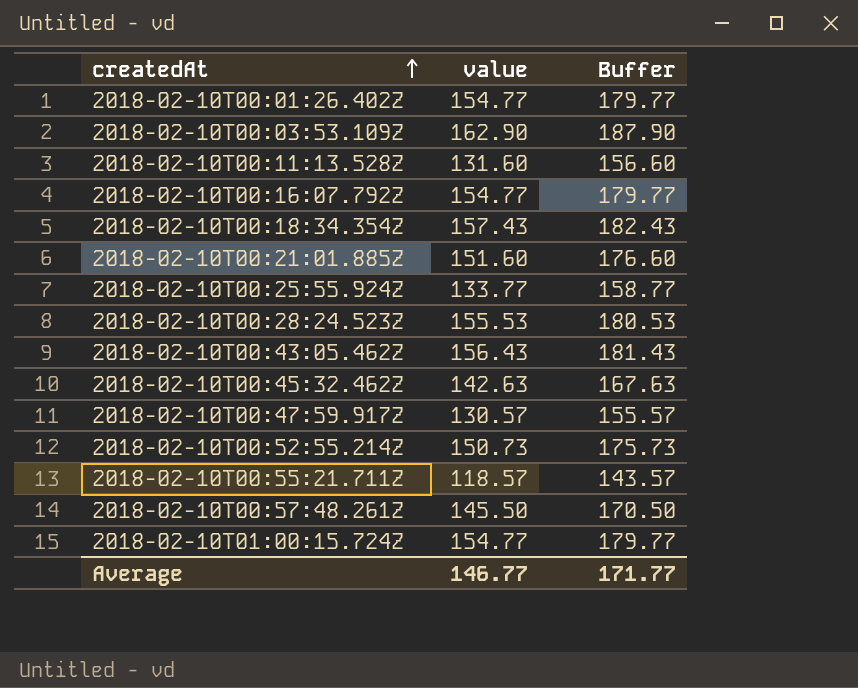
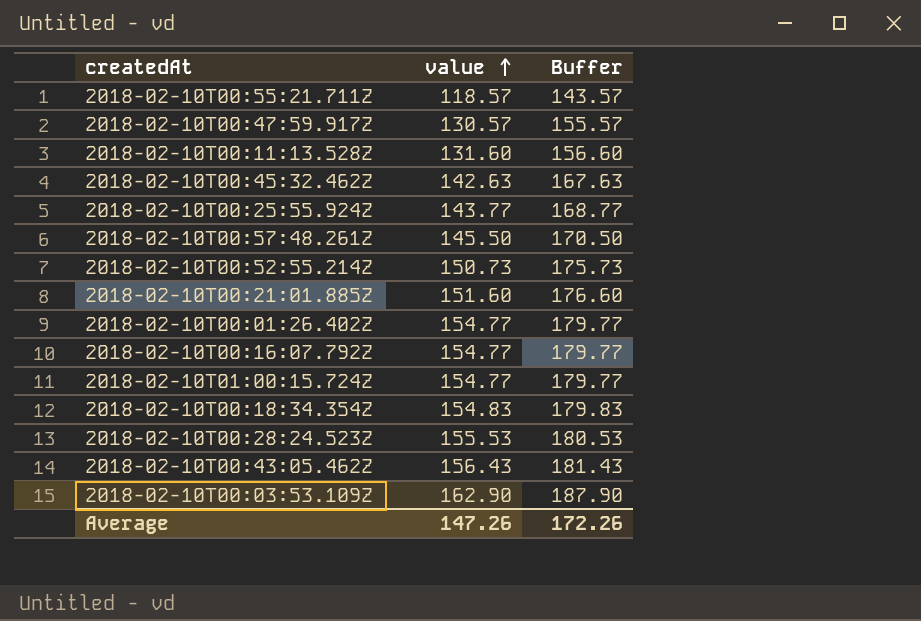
row order: createdAt ascending -> value ascending
2018-02-10T00:25:55.924Z | value: 133.77 -> 143.77
2018-02-10T00:25:55.924Z | Buffer: 158.77 -> 168.77
2018-02-10T00:18:34.354Z | value: 157.43 -> 154.83
2018-02-10T00:18:34.354Z | Buffer: 182.43 -> 179.83
Average | value: 146.77 -> 147.26
Average | Buffer: 171.77 -> 172.26

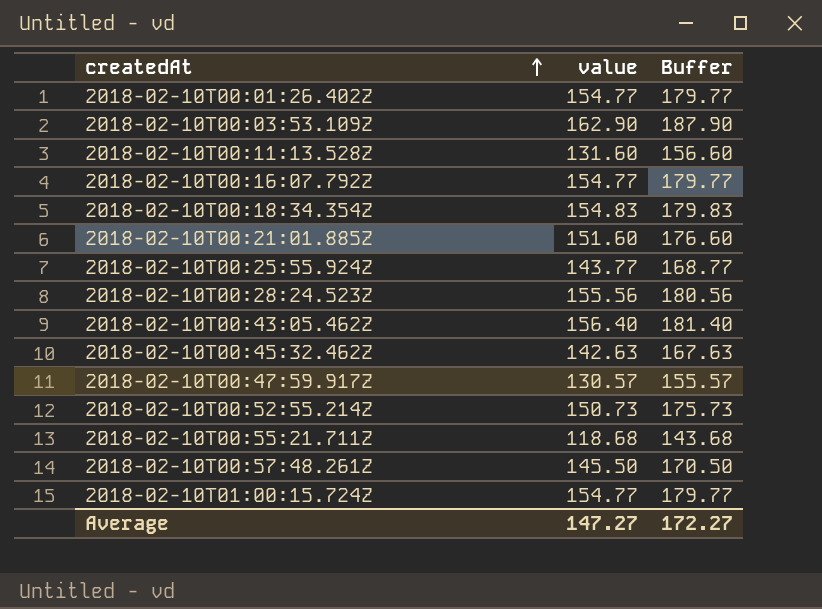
row order: value ascending -> createdAt ascending
2018-02-10T00:28:24.523Z | value: 155.53 -> 155.56
2018-02-10T00:28:24.523Z | Buffer: 180.53 -> 180.56
2018-02-10T00:43:05.462Z | value: 156.43 -> 156.40
2018-02-10T00:43:05.462Z | Buffer: 181.43 -> 181.40
2018-02-10T00:55:21.711Z | value: 118.57 -> 118.68
2018-02-10T00:55:21.711Z | Buffer: 143.57 -> 143.68
Average | value: 147.26 -> 147.27
Average | Buffer: 172.26 -> 172.27

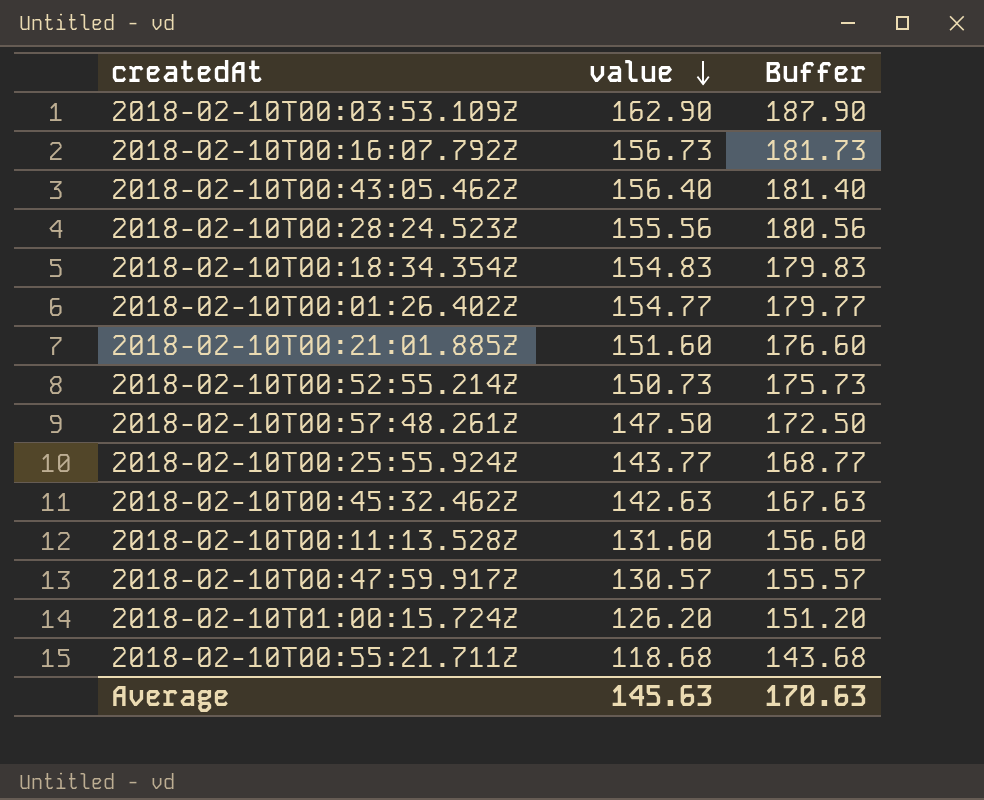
row order: createdAt ascending -> value descending
2018-02-10T00:16:07.792Z | value: 154.77 -> 156.73
2018-02-10T00:16:07.792Z | Buffer: 179.77 -> 181.73
2018-02-10T00:57:48.261Z | value: 145.50 -> 147.50
2018-02-10T00:57:48.261Z | Buffer: 170.50 -> 172.50
2018-02-10T01:00:15.724Z | value: 154.77 -> 126.20
2018-02-10T01:00:15.724Z | Buffer: 179.77 -> 151.20
Average | value: 147.27 -> 145.63
Average | Buffer: 172.27 -> 170.63

